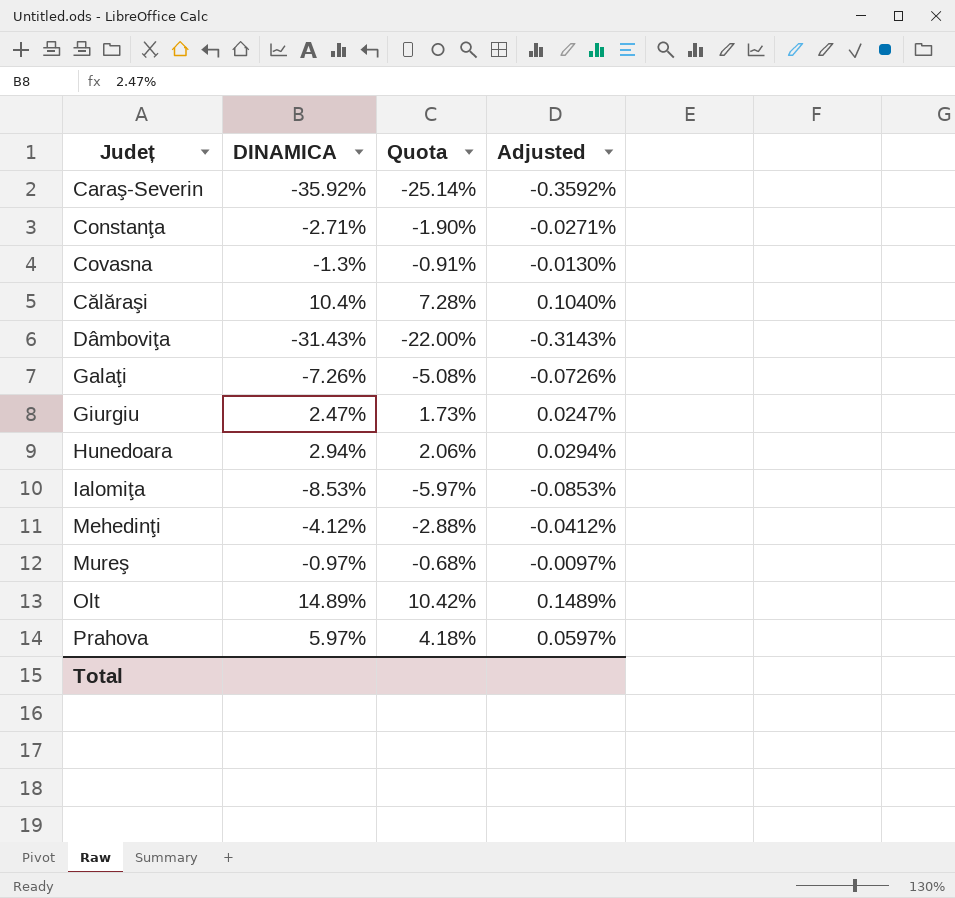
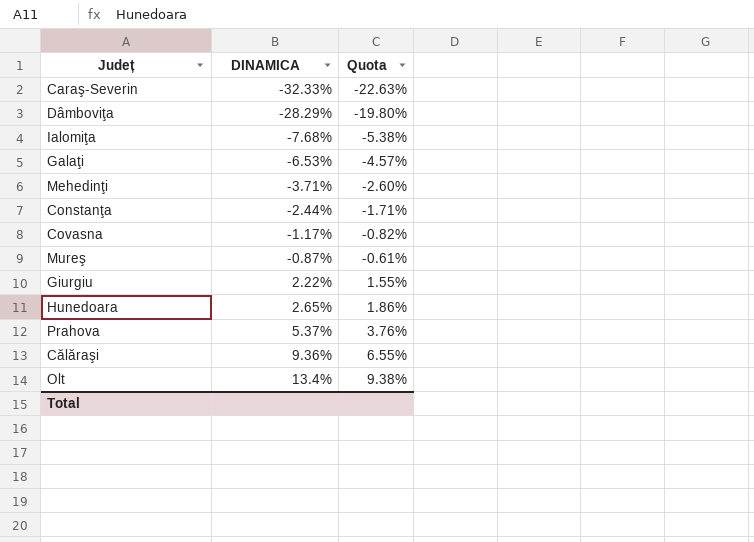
row order: none -> DINAMICA ascending
column Adjusted | formula: [DINAMICA] * 0.01 -> none
Caraş-Severin | DINAMICA: -35.92% -> -32.33%
Caraş-Severin | Quota: -25.14% -> -22.63%
Dâmboviţa | DINAMICA: -31.43% -> -28.29%
Dâmboviţa | Quota: -22.00% -> -19.80%
Ialomiţa | DINAMICA: -8.53% -> -7.68%
Ialomiţa | Quota: -5.97% -> -5.38%
Galaţi | DINAMICA: -7.26% -> -6.53%
Galaţi | Quota: -5.08% -> -4.57%
Mehedinţi | DINAMICA: -4.12% -> -3.71%
Mehedinţi | Quota: -2.88% -> -2.60%
Constanţa | DINAMICA: -2.71% -> -2.44%
Constanţa | Quota: -1.90% -> -1.71%
Covasna | DINAMICA: -1.3% -> -1.17%
Covasna | Quota: -0.91% -> -0.82%
Mureş | DINAMICA: -0.97% -> -0.87%
Mureş | Quota: -0.68% -> -0.61%
Giurgiu | DINAMICA: 2.47% -> 2.22%
Giurgiu | Quota: 1.73% -> 1.55%
Hunedoara | DINAMICA: 2.94% -> 2.65%
Hunedoara | Quota: 2.06% -> 1.86%
Prahova | DINAMICA: 5.97% -> 5.37%
Prahova | Quota: 4.18% -> 3.76%
Călăraşi | DINAMICA: 10.4% -> 9.36%
Călăraşi | Quota: 7.28% -> 6.55%
Olt | DINAMICA: 14.89% -> 13.4%
Olt | Quota: 10.42% -> 9.38%

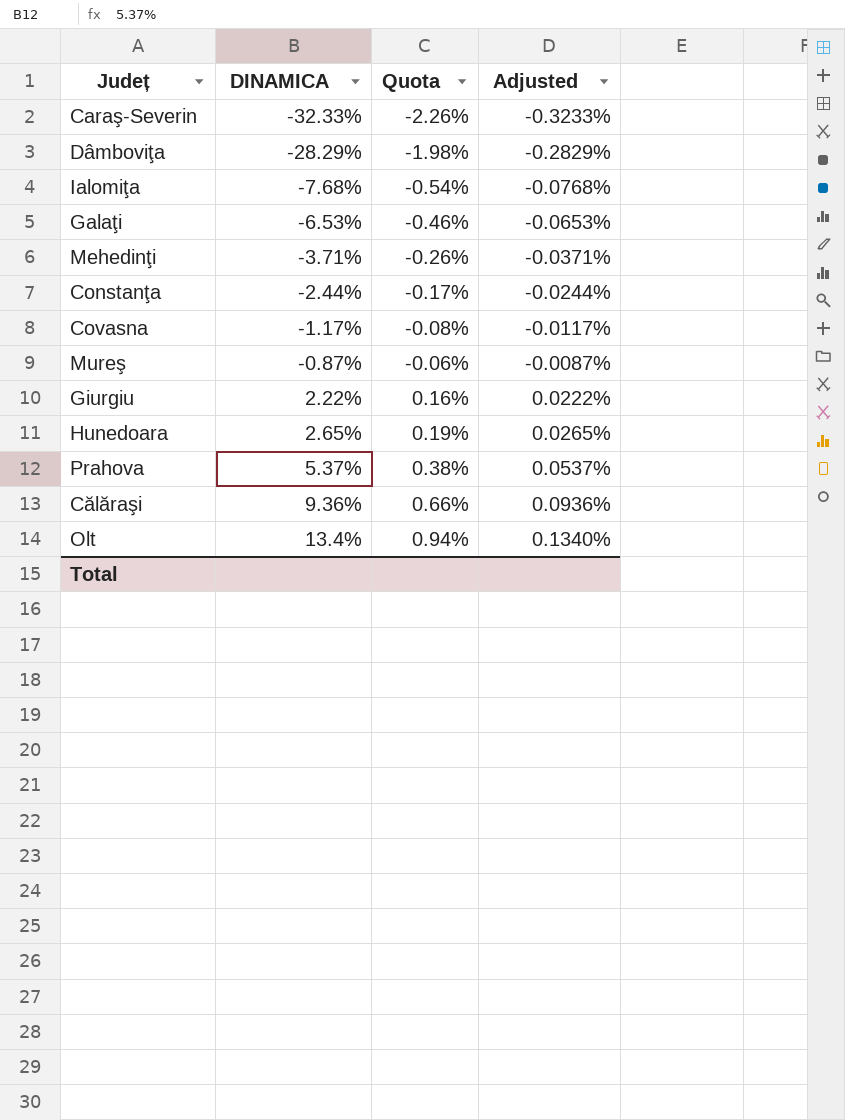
column Quota | formula: [DINAMICA] * 0.7 -> [DINAMICA] * 0.07
column Adjusted | formula: none -> [DINAMICA] * 0.01

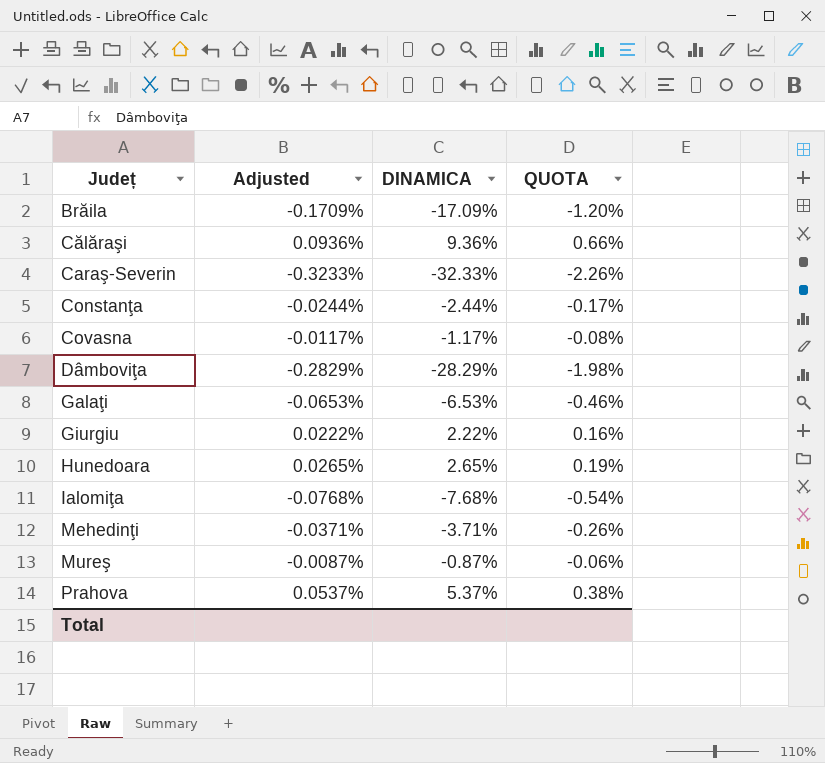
row order: DINAMICA ascending -> Județ ascending
column Adjusted | position: 4 -> 2
column name: Quota -> QUOTA
row Olt: 13.4% | 0.94% | 0.1340% -> none
row Brăila: none -> -0.1709% | -17.09% | -1.20%

